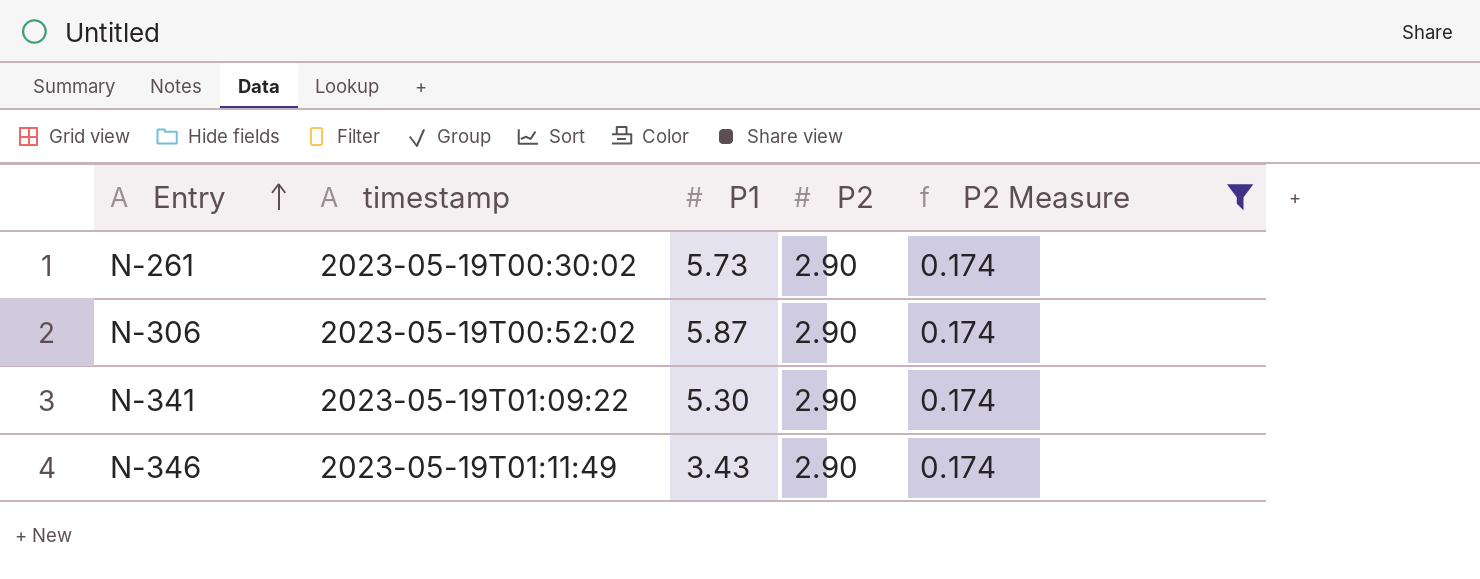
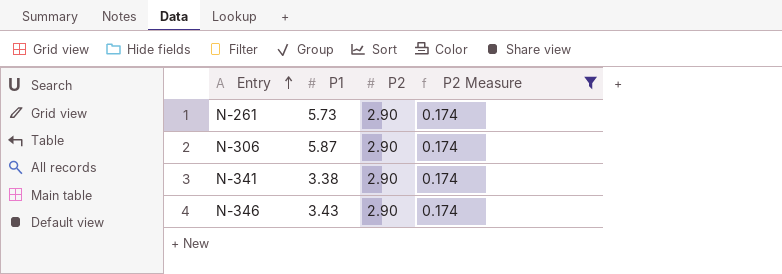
column timestamp | position: 2 -> none
N-341 | P1: 5.30 -> 3.38

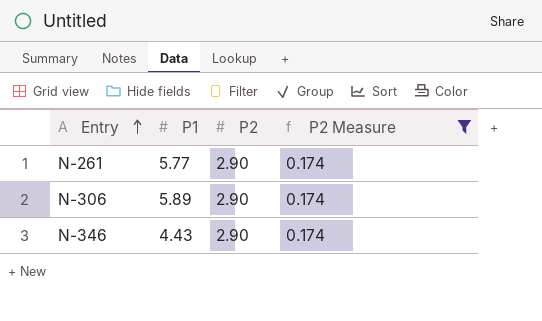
row N-341: 3.38 | 2.90 | 0.174 -> none
N-261 | P1: 5.73 -> 5.77
N-306 | P1: 5.87 -> 5.89
N-346 | P1: 3.43 -> 4.43

